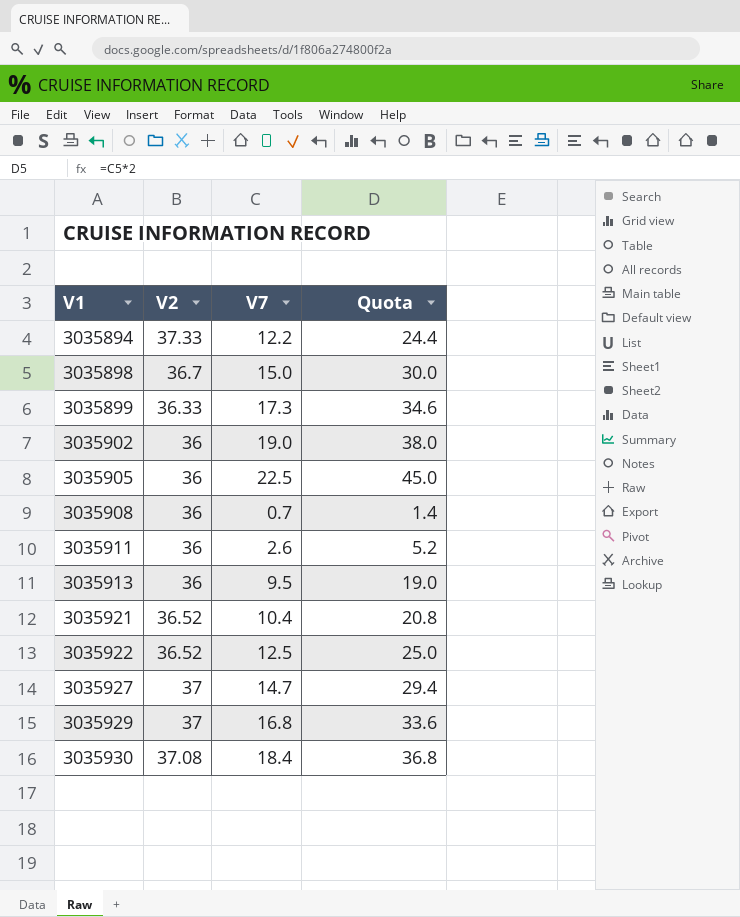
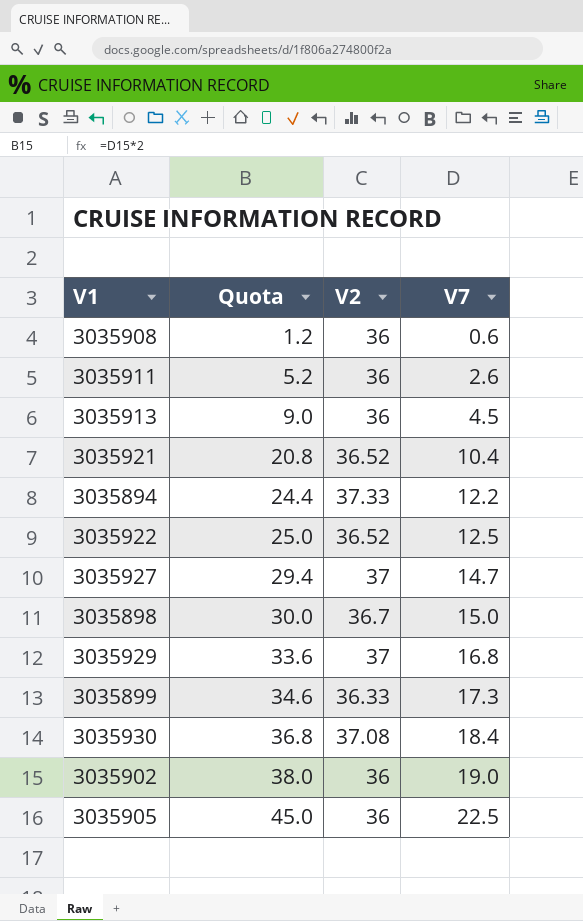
row order: V1 ascending -> Quota ascending
column Quota | position: 4 -> 2
3035908 | Quota: 1.4 -> 1.2
3035908 | V7: 0.7 -> 0.6
3035913 | Quota: 19.0 -> 9.0
3035913 | V7: 9.5 -> 4.5

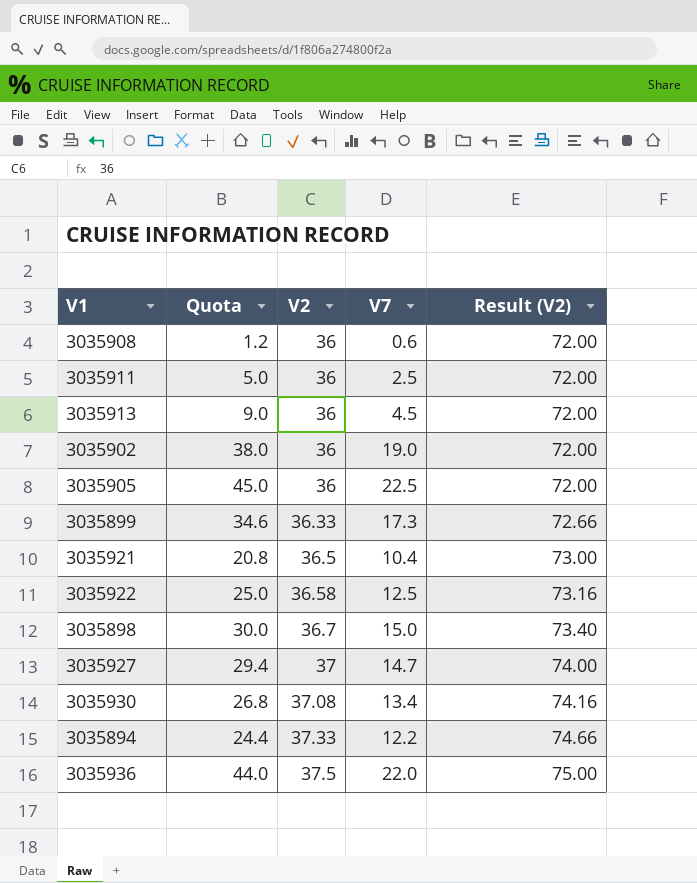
row order: Quota ascending -> V2 ascending
column Result (V2) | formula: none -> [V2] * 2
row 3035929: 33.6 | 37 | 16.8 -> none
3035911 | Quota: 5.2 -> 5.0
3035911 | V7: 2.6 -> 2.5
3035921 | V2: 36.52 -> 36.5
3035922 | V2: 36.52 -> 36.58
3035930 | Quota: 36.8 -> 26.8
3035930 | V7: 18.4 -> 13.4
row 3035936: none -> 44.0 | 37.5 | 22.0 | 75.00

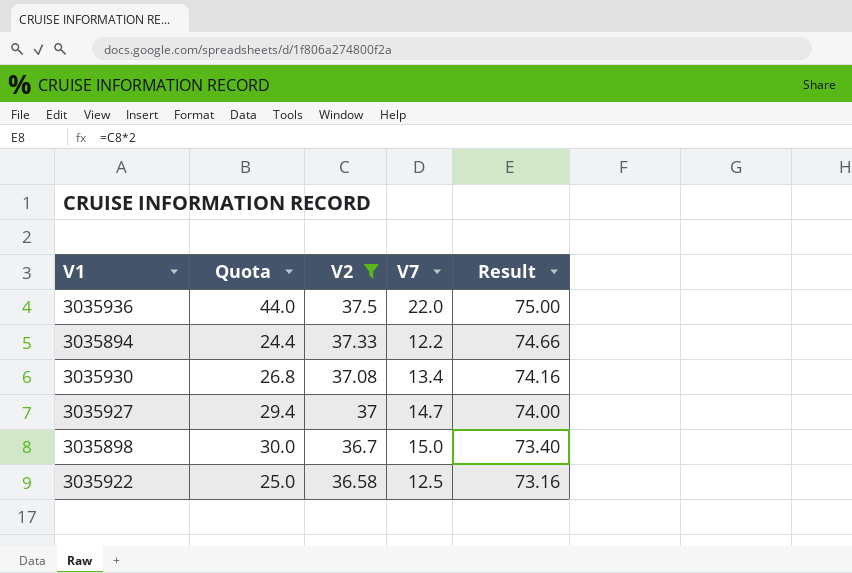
filter: none -> V2 >= 36.58
row order: V2 ascending -> V2 descending
column name: Result (V2) -> Result

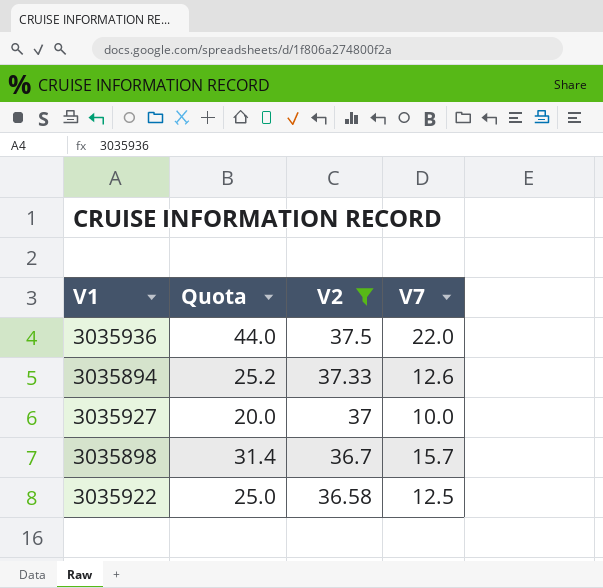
column Result | formula: [V2] * 2 -> none
row 3035930: 26.8 | 37.08 | 13.4 | 74.16 -> none
3035894 | Quota: 24.4 -> 25.2
3035894 | V7: 12.2 -> 12.6
3035927 | Quota: 29.4 -> 20.0
3035927 | V7: 14.7 -> 10.0
3035898 | Quota: 30.0 -> 31.4
3035898 | V7: 15.0 -> 15.7

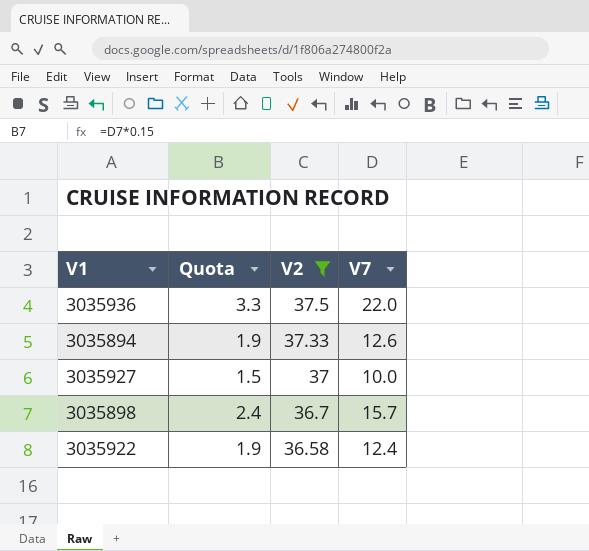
column Quota | formula: [V7] * 2 -> [V7] * 0.15
3035922 | V7: 12.5 -> 12.4

